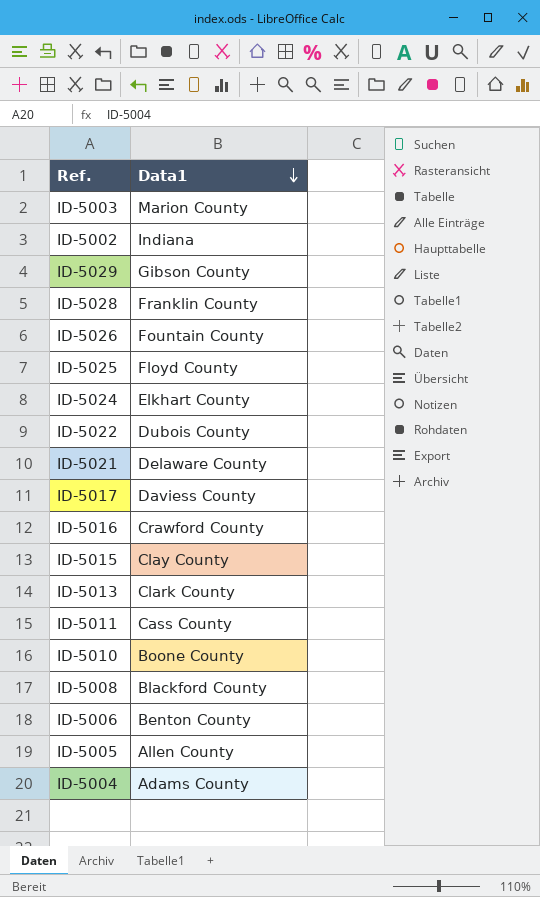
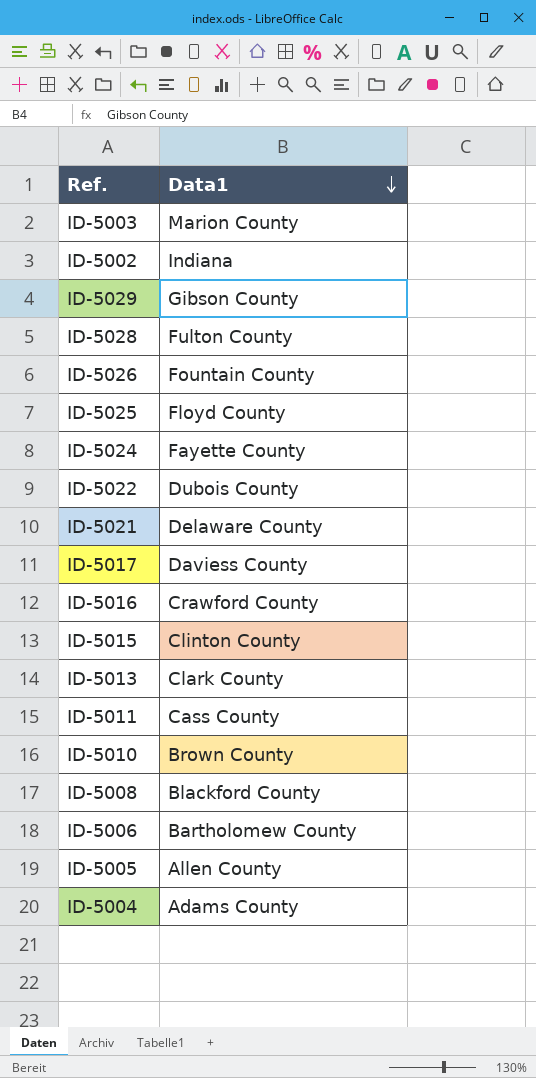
ID-5028 | Data1: Franklin County -> Fulton County
ID-5024 | Data1: Elkhart County -> Fayette County
ID-5015 | Data1: Clay County -> Clinton County
ID-5010 | Data1: Boone County -> Brown County
ID-5006 | Data1: Benton County -> Bartholomew County

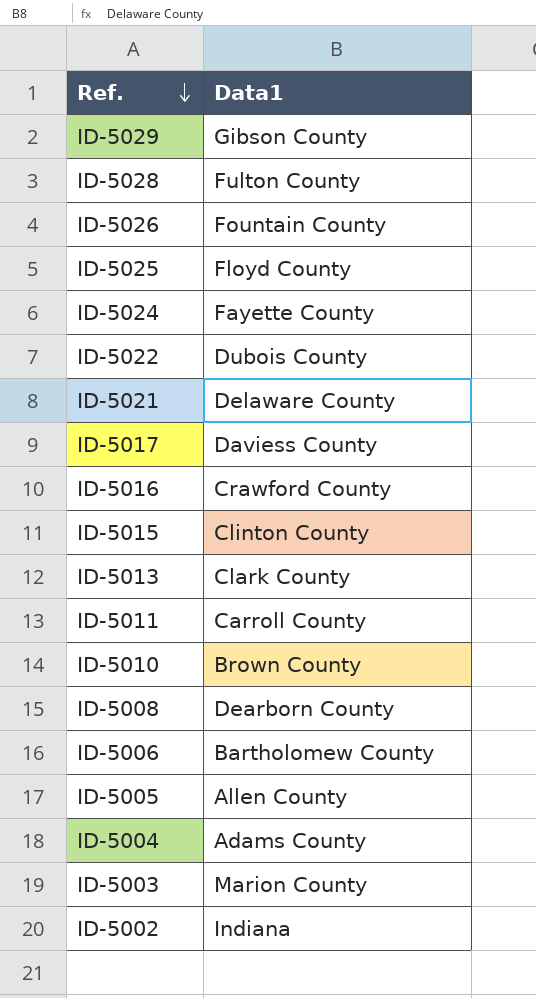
row order: Data1 descending -> Ref. descending
ID-5011 | Data1: Cass County -> Carroll County
ID-5008 | Data1: Blackford County -> Dearborn County

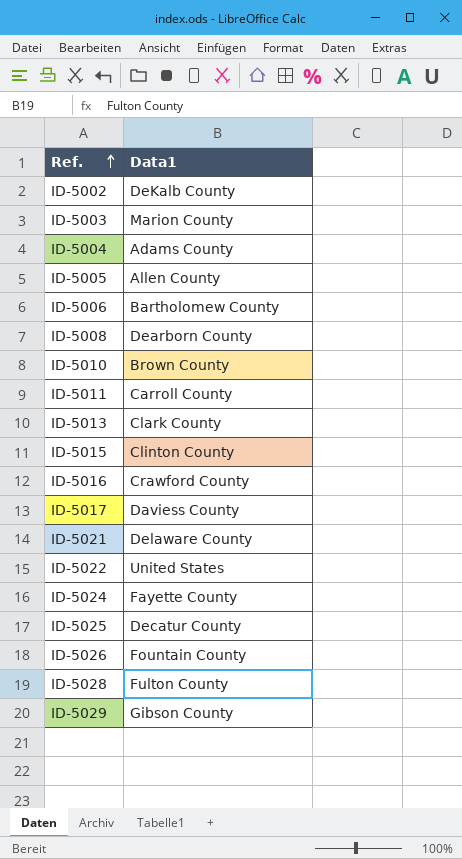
row order: Ref. descending -> Ref. ascending
ID-5002 | Data1: Indiana -> DeKalb County
ID-5022 | Data1: Dubois County -> United States
ID-5025 | Data1: Floyd County -> Decatur County

